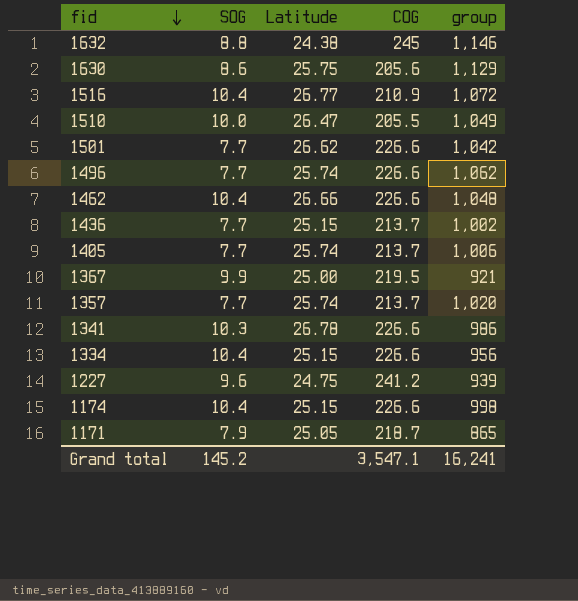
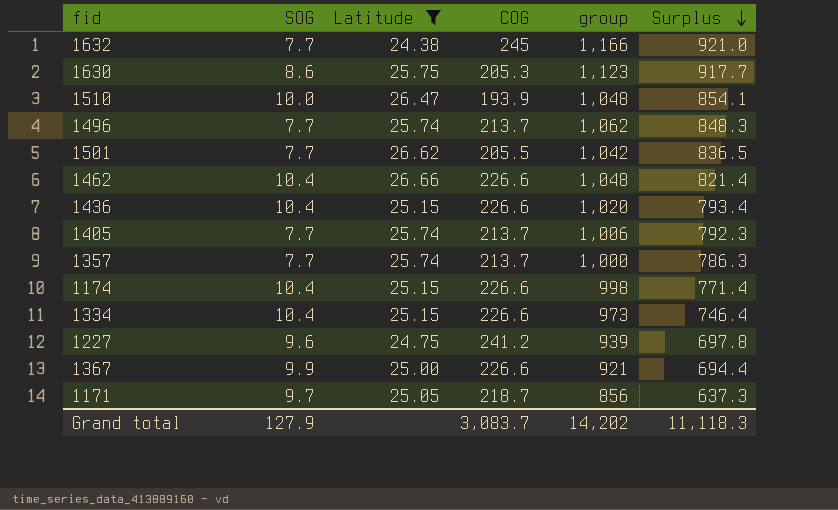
filter: none -> Latitude <= 26.66
row order: fid descending -> Surplus descending
column Surplus | formula: none -> [group] - [COG]
1632 | SOG: 8.8 -> 7.7
1632 | group: 1,146 -> 1,166
1630 | COG: 205.6 -> 205.3
1630 | group: 1,129 -> 1,123
1510 | COG: 205.5 -> 193.9
1510 | group: 1,049 -> 1,048
1496 | COG: 226.6 -> 213.7
1501 | COG: 226.6 -> 205.5
1436 | SOG: 7.7 -> 10.4
1436 | COG: 213.7 -> 226.6
1436 | group: 1,002 -> 1,020
1357 | group: 1,020 -> 1,000
1334 | group: 956 -> 973
1367 | COG: 219.5 -> 226.6
1171 | SOG: 7.9 -> 9.7
1171 | group: 865 -> 856
Grand total | SOG: 145.2 -> 127.9
Grand total | COG: 3,547.1 -> 3,083.7
Grand total | group: 16,241 -> 14,202

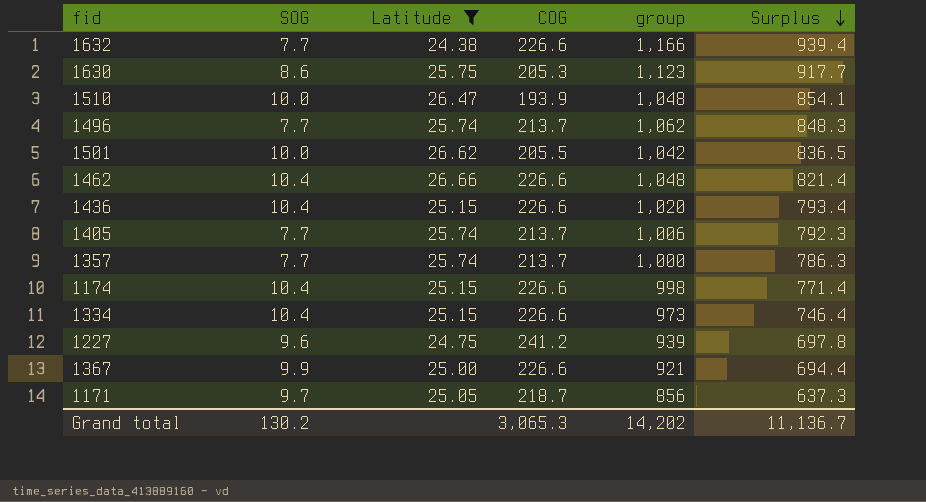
1632 | COG: 245 -> 226.6
1632 | Surplus: 921.0 -> 939.4
1501 | SOG: 7.7 -> 10.0
Grand total | SOG: 127.9 -> 130.2
Grand total | COG: 3,083.7 -> 3,065.3
Grand total | Surplus: 11,118.3 -> 11,136.7

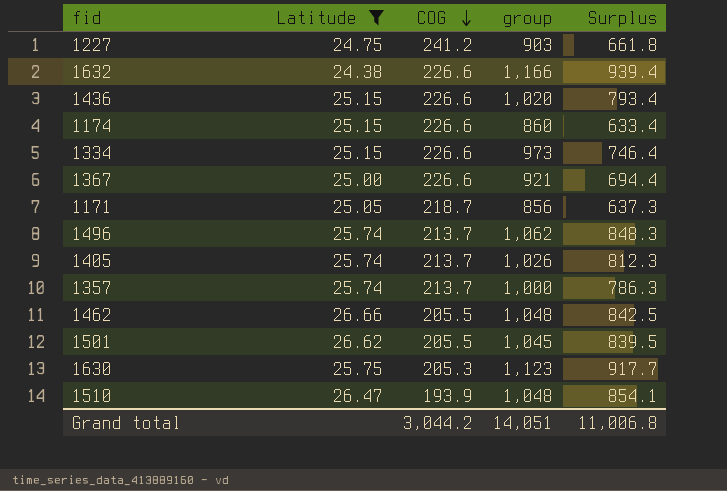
row order: Surplus descending -> COG descending
column SOG | position: 2 -> none
1227 | group: 939 -> 903
1227 | Surplus: 697.8 -> 661.8
1174 | group: 998 -> 860
1174 | Surplus: 771.4 -> 633.4
1405 | group: 1,006 -> 1,026
1405 | Surplus: 792.3 -> 812.3
1462 | COG: 226.6 -> 205.5
1462 | Surplus: 821.4 -> 842.5
1501 | group: 1,042 -> 1,045
1501 | Surplus: 836.5 -> 839.5
Grand total | COG: 3,065.3 -> 3,044.2
Grand total | group: 14,202 -> 14,051
Grand total | Surplus: 11,136.7 -> 11,006.8

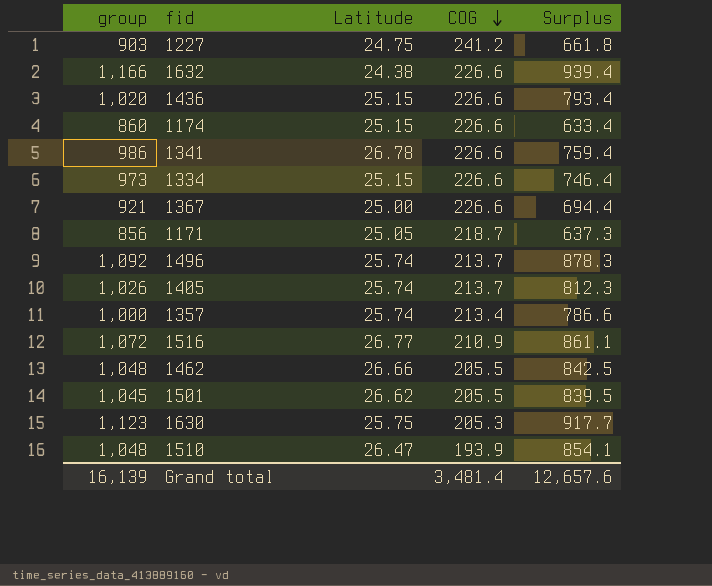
filter: Latitude <= 26.66 -> none
column group | position: 4 -> 1
1496 | group: 1,062 -> 1,092
1496 | Surplus: 848.3 -> 878.3
1357 | COG: 213.7 -> 213.4
1357 | Surplus: 786.3 -> 786.6
Grand total | group: 14,051 -> 16,139
Grand total | COG: 3,044.2 -> 3,481.4
Grand total | Surplus: 11,006.8 -> 12,657.6

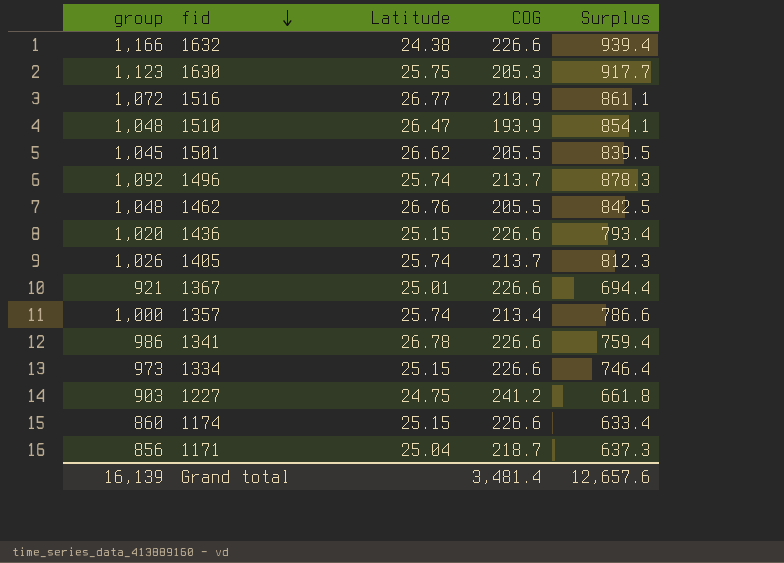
row order: COG descending -> fid descending
1462 | Latitude: 26.66 -> 26.76
1367 | Latitude: 25.00 -> 25.01
1171 | Latitude: 25.05 -> 25.04

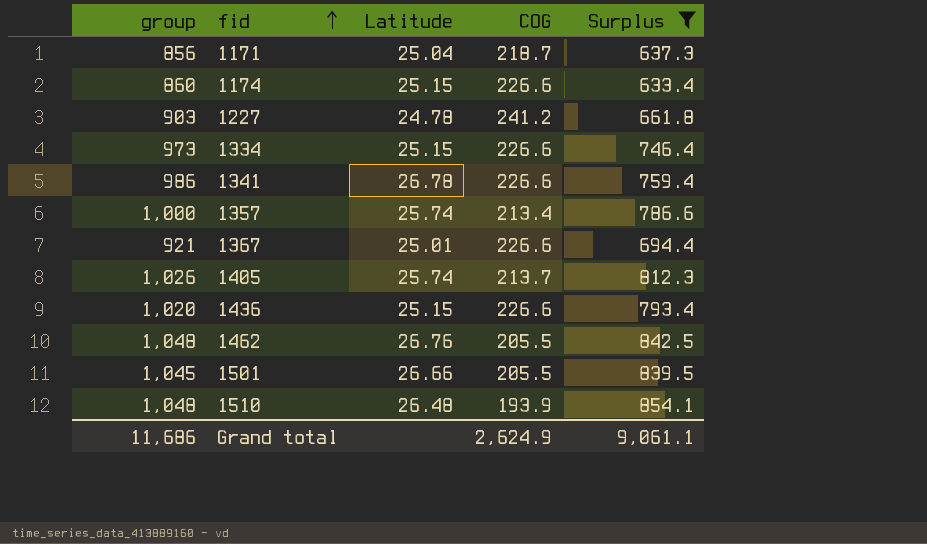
filter: none -> Surplus <= 854.1
row order: fid descending -> fid ascending
1227 | Latitude: 24.75 -> 24.78
1501 | Latitude: 26.62 -> 26.66
1510 | Latitude: 26.47 -> 26.48
Grand total | group: 16,139 -> 11,686
Grand total | COG: 3,481.4 -> 2,624.9
Grand total | Surplus: 12,657.6 -> 9,061.1

